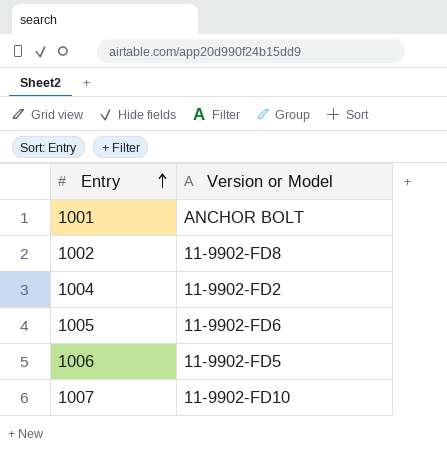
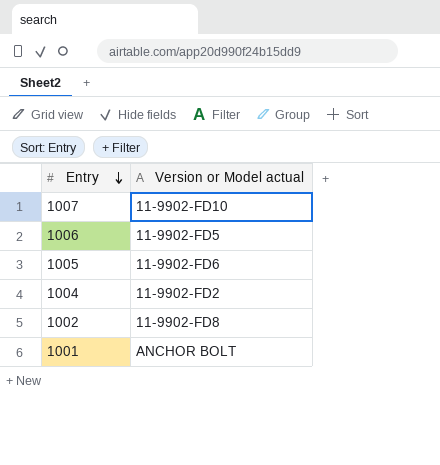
row order: Entry ascending -> Entry descending
column name: Version or Model -> Version or Model actual

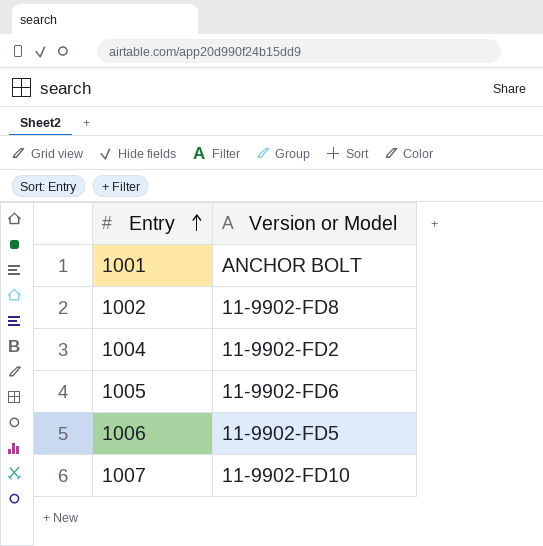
row order: Entry descending -> Entry ascending
column name: Version or Model actual -> Version or Model

